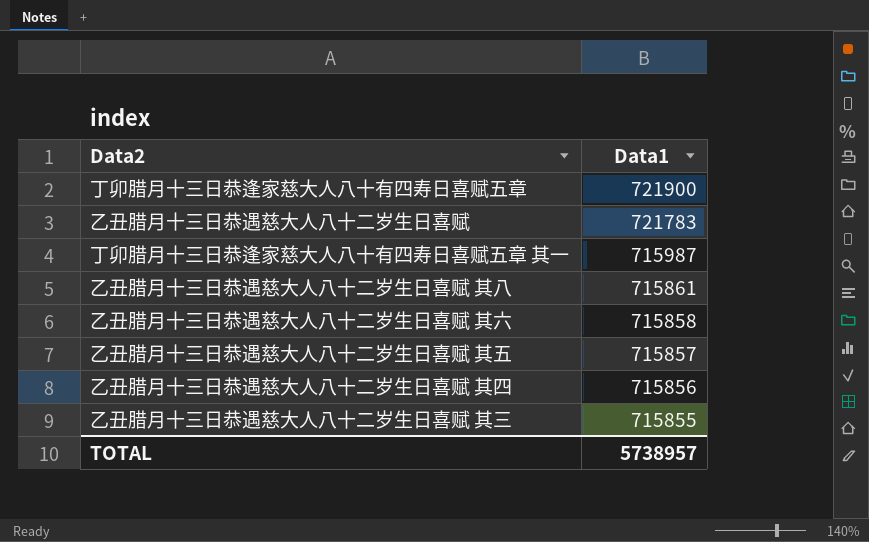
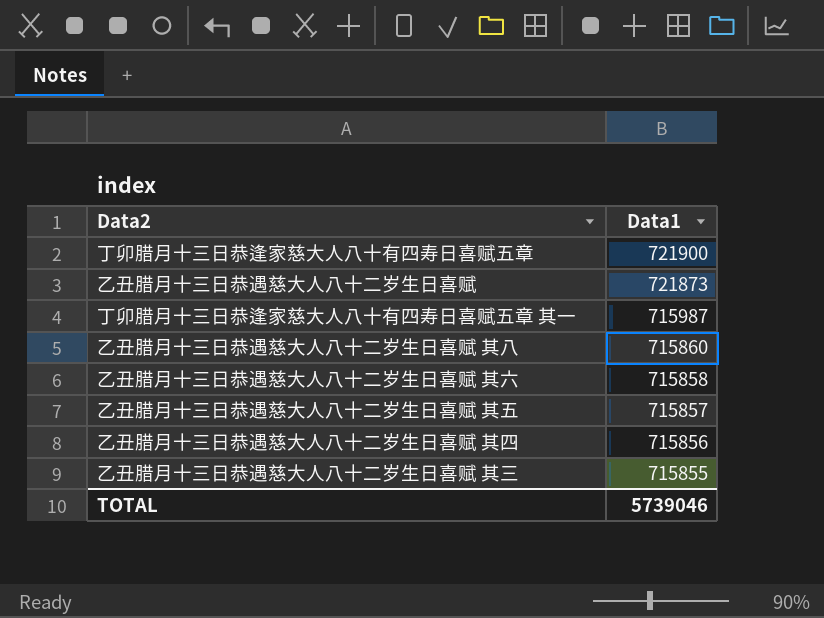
乙丑腊月十三日恭遇慈大人八十二岁生日喜赋 | Data1: 721783 -> 721873
乙丑腊月十三日恭遇慈大人八十二岁生日喜赋 其八 | Data1: 715861 -> 715860
TOTAL | Data1: 5738957 -> 5739046

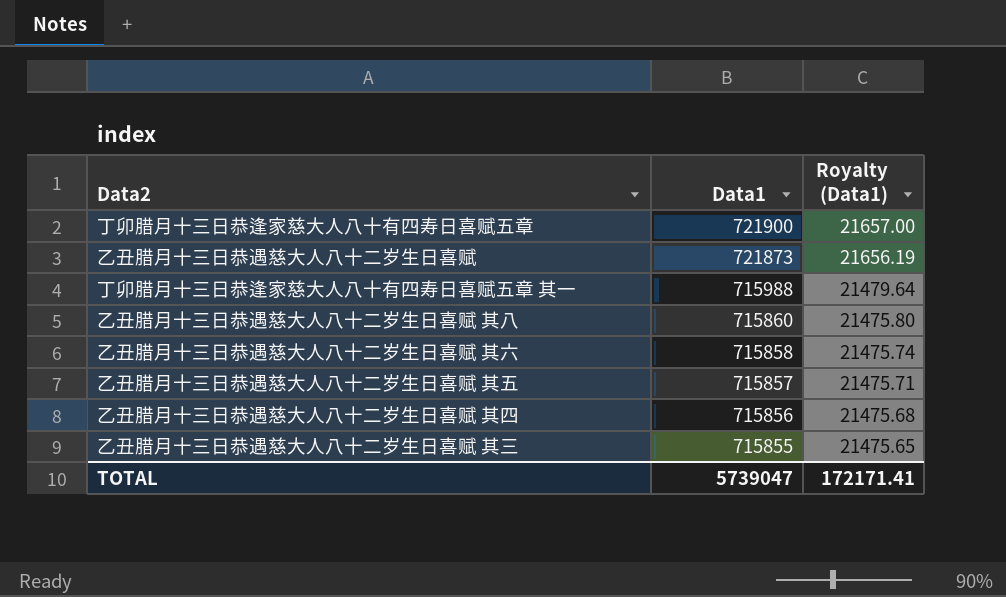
column Royalty (Data1) | formula: none -> [Data1] * 0.03
丁卯腊月十三日恭逢家慈大人八十有四寿日喜赋五章 其一 | Data1: 715987 -> 715988
TOTAL | Data1: 5739046 -> 5739047

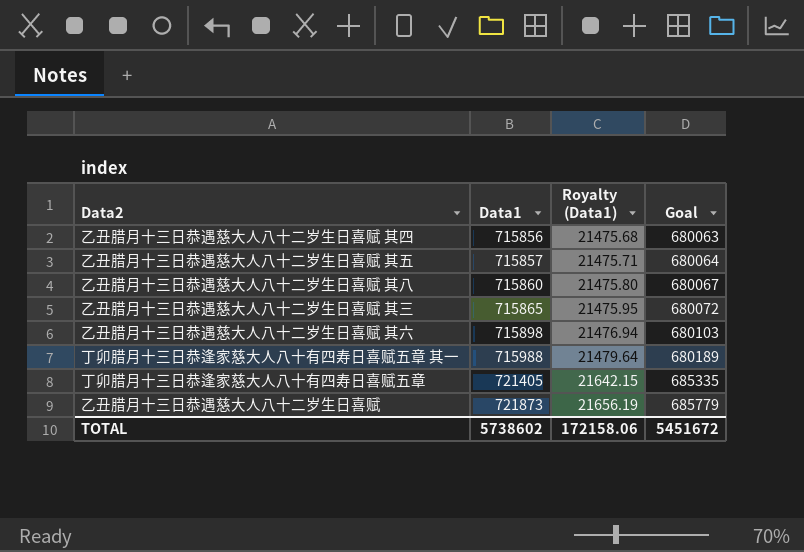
row order: Data1 descending -> Data1 ascending
column Goal | formula: none -> [Data1] * 0.95
乙丑腊月十三日恭遇慈大人八十二岁生日喜赋 其三 | Data1: 715855 -> 715865
乙丑腊月十三日恭遇慈大人八十二岁生日喜赋 其三 | Royalty (Data1): 21475.65 -> 21475.95
乙丑腊月十三日恭遇慈大人八十二岁生日喜赋 其六 | Data1: 715858 -> 715898
乙丑腊月十三日恭遇慈大人八十二岁生日喜赋 其六 | Royalty (Data1): 21475.74 -> 21476.94
丁卯腊月十三日恭逢家慈大人八十有四寿日喜赋五章 | Data1: 721900 -> 721405
丁卯腊月十三日恭逢家慈大人八十有四寿日喜赋五章 | Royalty (Data1): 21657.00 -> 21642.15
TOTAL | Data1: 5739047 -> 5738602
TOTAL | Royalty (Data1): 172171.41 -> 172158.06

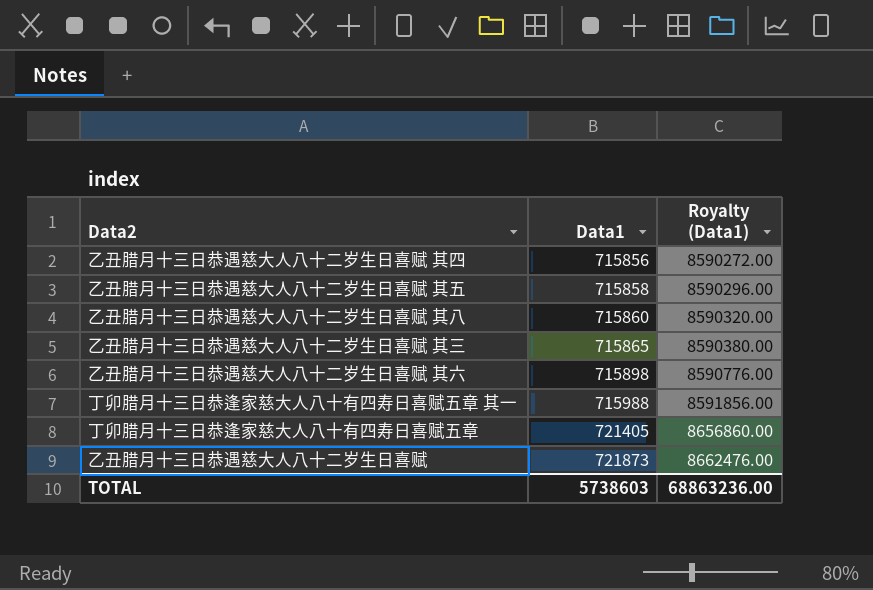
column Goal | formula: [Data1] * 0.95 -> none
column Royalty (Data1) | formula: [Data1] * 0.03 -> [Data1] * 12
乙丑腊月十三日恭遇慈大人八十二岁生日喜赋 其五 | Data1: 715857 -> 715858
TOTAL | Data1: 5738602 -> 5738603
TOTAL | Royalty (Data1): 172158.06 -> 68863236.00

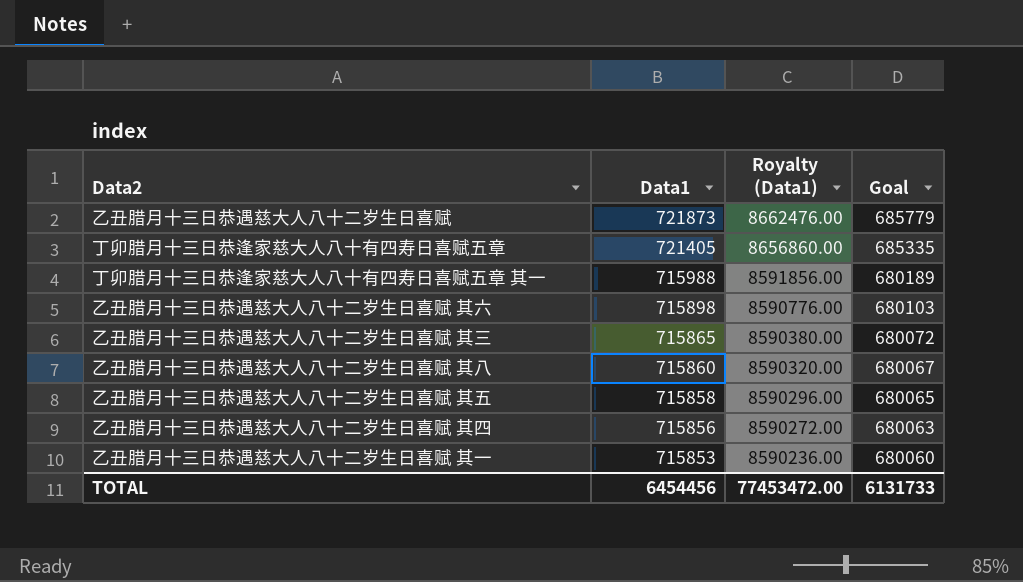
row order: Data1 ascending -> Data1 descending
column Goal | formula: none -> [Data1] * 0.95
row 乙丑腊月十三日恭遇慈大人八十二岁生日喜赋 其一: none -> 715853 | 8590236.00 | 680060
TOTAL | Data1: 5738603 -> 6454456
TOTAL | Royalty (Data1): 68863236.00 -> 77453472.00

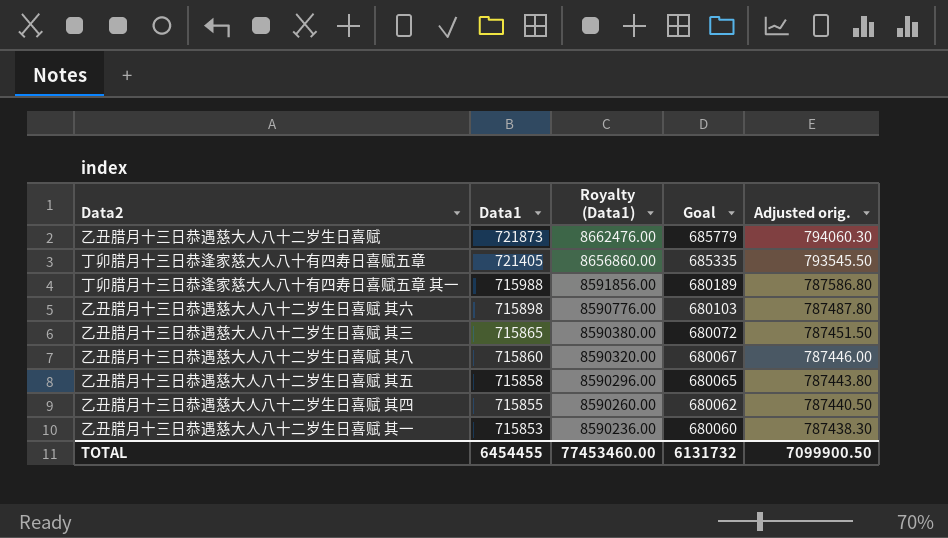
column Adjusted orig. | formula: none -> [Data1] * 1.1
乙丑腊月十三日恭遇慈大人八十二岁生日喜赋 其四 | Data1: 715856 -> 715855
乙丑腊月十三日恭遇慈大人八十二岁生日喜赋 其四 | Royalty (Data1): 8590272.00 -> 8590260.00
乙丑腊月十三日恭遇慈大人八十二岁生日喜赋 其四 | Goal: 680063 -> 680062
TOTAL | Data1: 6454456 -> 6454455
TOTAL | Royalty (Data1): 77453472.00 -> 77453460.00
TOTAL | Goal: 6131733 -> 6131732

